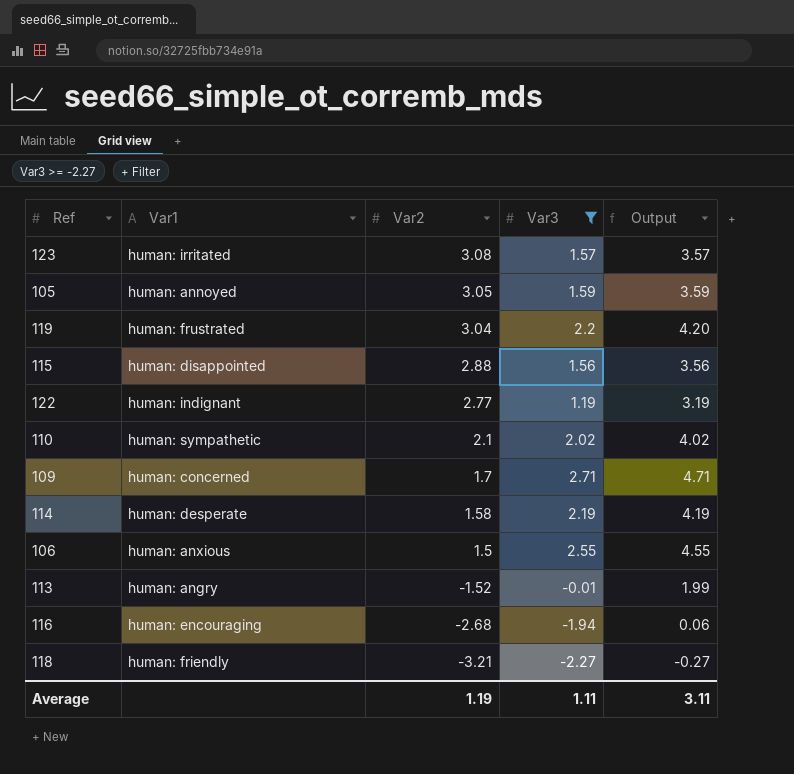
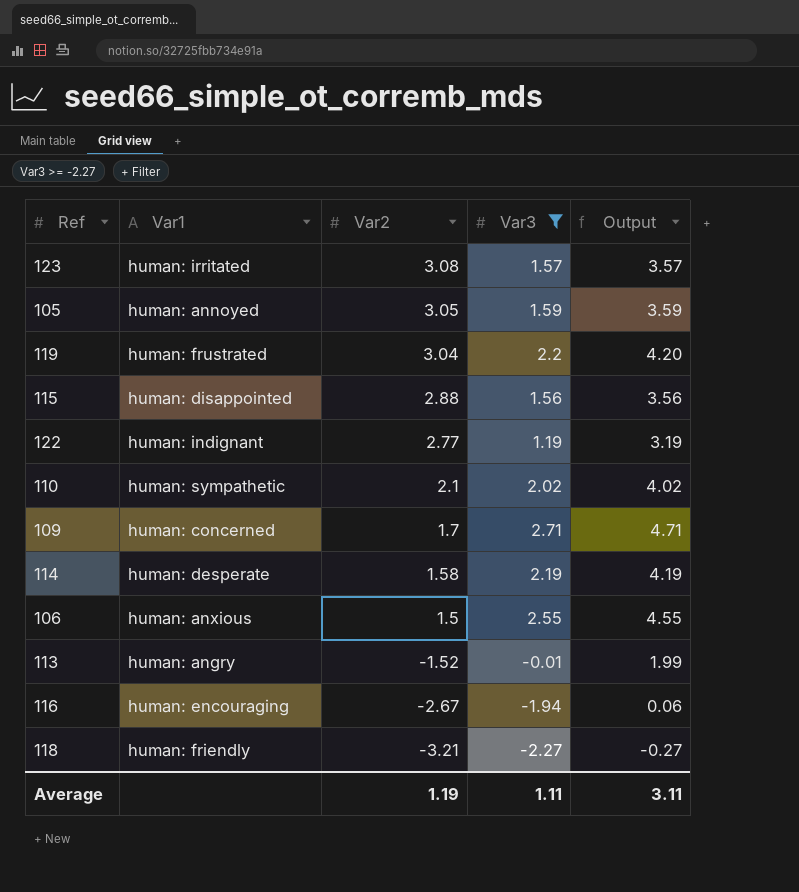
116 | Var2: -2.68 -> -2.67

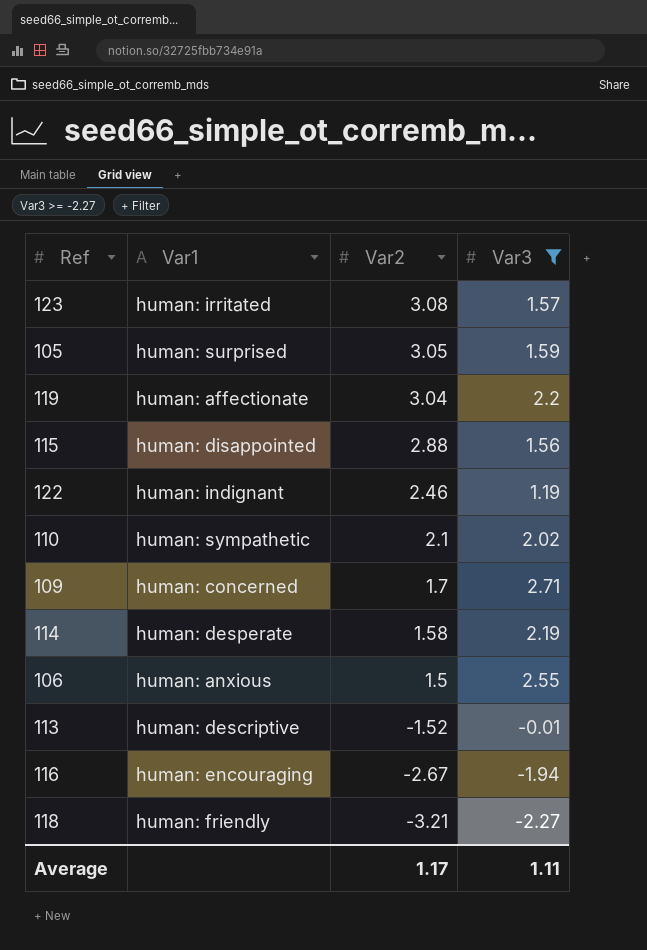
column Output | formula: [Var3] + 2 -> none
105 | Var1: human: annoyed -> human: surprised
119 | Var1: human: frustrated -> human: affectionate
122 | Var2: 2.77 -> 2.46
113 | Var1: human: angry -> human: descriptive
Average | Var2: 1.19 -> 1.17

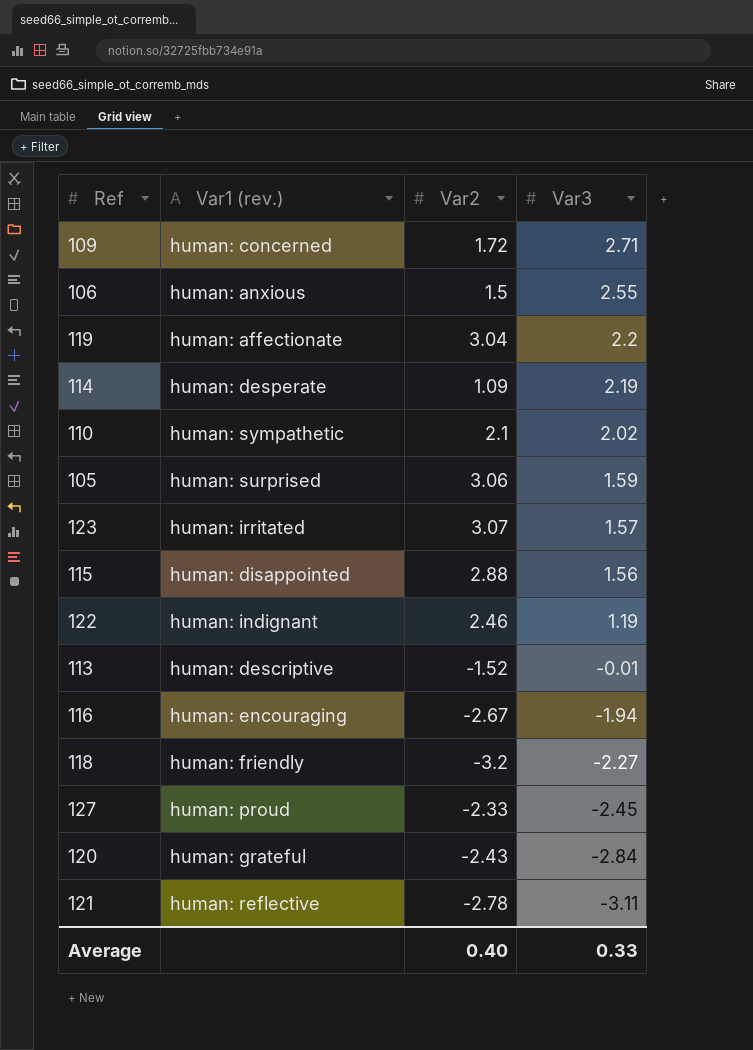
filter: Var3 >= -2.27 -> none
row order: Var2 descending -> Var3 descending
column name: Var1 -> Var1 (rev.)
109 | Var2: 1.7 -> 1.72
114 | Var2: 1.58 -> 1.09
105 | Var2: 3.05 -> 3.06
123 | Var2: 3.08 -> 3.07
118 | Var2: -3.21 -> -3.2
Average | Var2: 1.17 -> 0.40
Average | Var3: 1.11 -> 0.33

